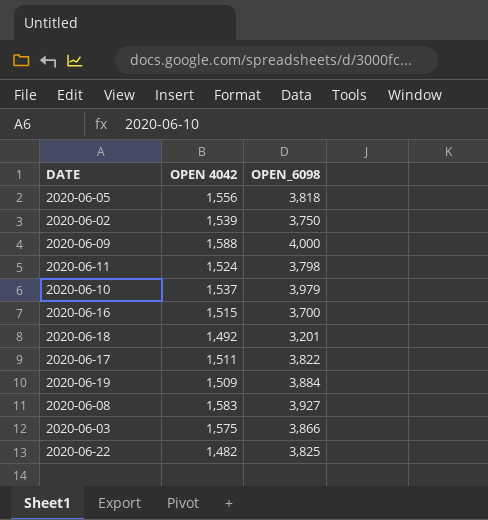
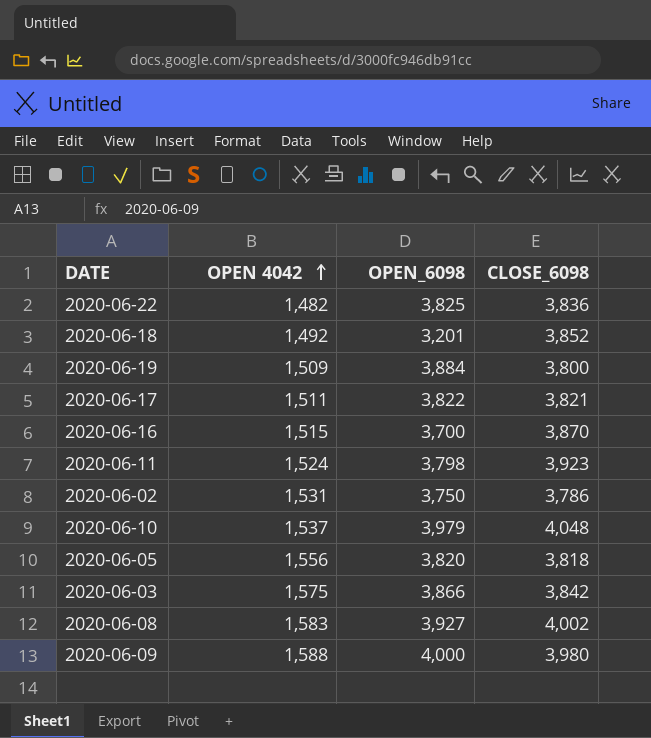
row order: none -> OPEN 4042 ascending
column CLOSE_6098 | position: none -> 4
2020-06-02 | OPEN 4042: 1,539 -> 1,531
2020-06-05 | OPEN_6098: 3,818 -> 3,820

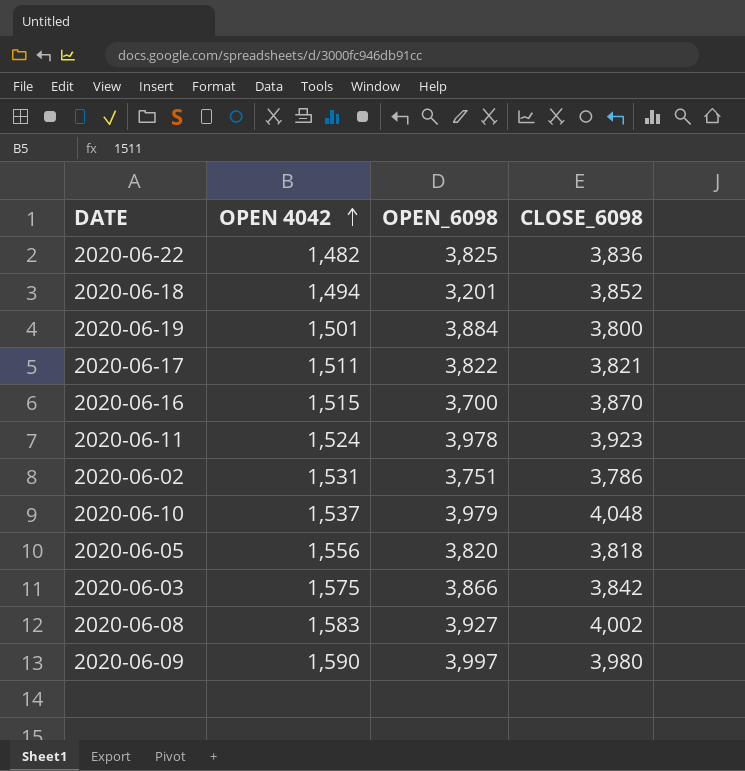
2020-06-18 | OPEN 4042: 1,492 -> 1,494
2020-06-19 | OPEN 4042: 1,509 -> 1,501
2020-06-11 | OPEN_6098: 3,798 -> 3,978
2020-06-02 | OPEN_6098: 3,750 -> 3,751
2020-06-09 | OPEN 4042: 1,588 -> 1,590
2020-06-09 | OPEN_6098: 4,000 -> 3,997

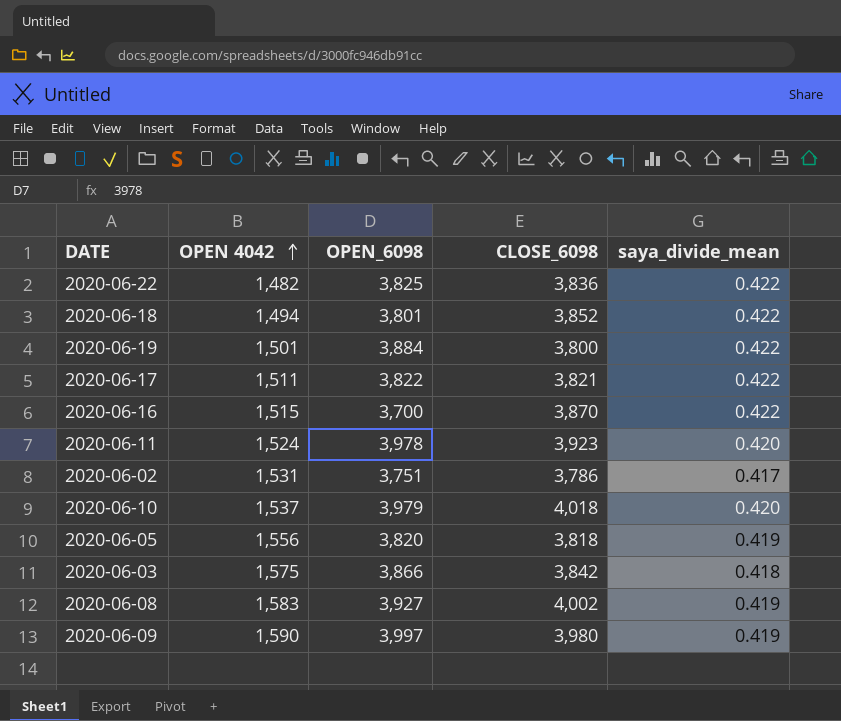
column saya_divide_mean | position: none -> 5
2020-06-18 | OPEN_6098: 3,201 -> 3,801
2020-06-10 | CLOSE_6098: 4,048 -> 4,018

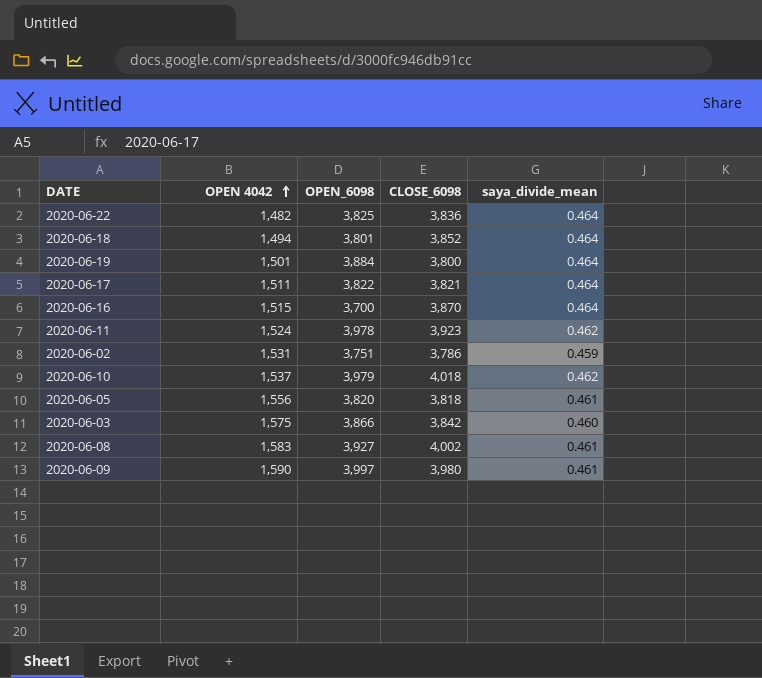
2020-06-22 | saya_divide_mean: 0.422 -> 0.464
2020-06-18 | saya_divide_mean: 0.422 -> 0.464
2020-06-19 | saya_divide_mean: 0.422 -> 0.464
2020-06-17 | saya_divide_mean: 0.422 -> 0.464
2020-06-16 | saya_divide_mean: 0.422 -> 0.464
2020-06-11 | saya_divide_mean: 0.420 -> 0.462
2020-06-02 | saya_divide_mean: 0.417 -> 0.459
2020-06-10 | saya_divide_mean: 0.420 -> 0.462
2020-06-05 | saya_divide_mean: 0.419 -> 0.461
2020-06-03 | saya_divide_mean: 0.418 -> 0.460
2020-06-08 | saya_divide_mean: 0.419 -> 0.461
2020-06-09 | saya_divide_mean: 0.419 -> 0.461

